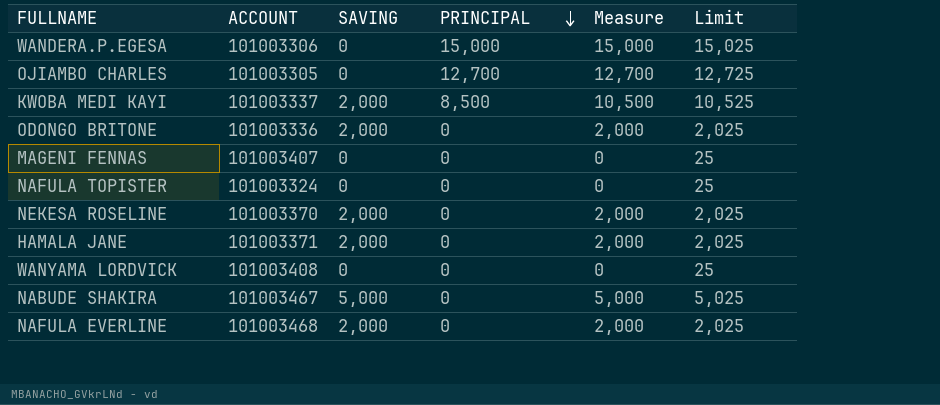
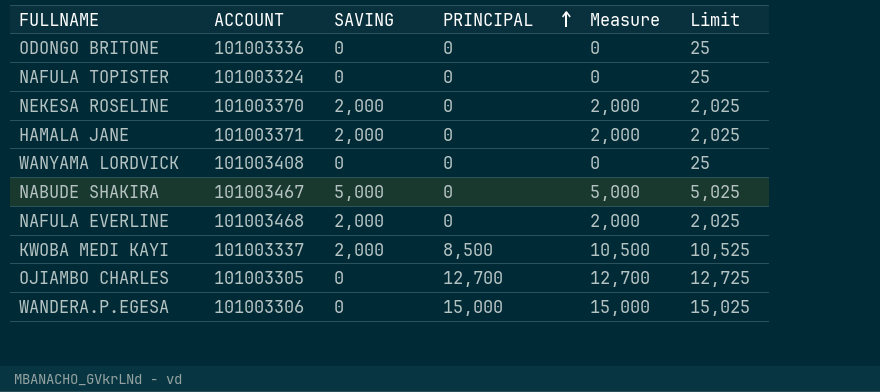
row order: PRINCIPAL descending -> PRINCIPAL ascending
row MAGENI FENNAS: 101003407 | 0 | 0 | 0 | 25 -> none
ODONGO BRITONE | SAVING: 2,000 -> 0
ODONGO BRITONE | Measure: 2,000 -> 0
ODONGO BRITONE | Limit: 2,025 -> 25

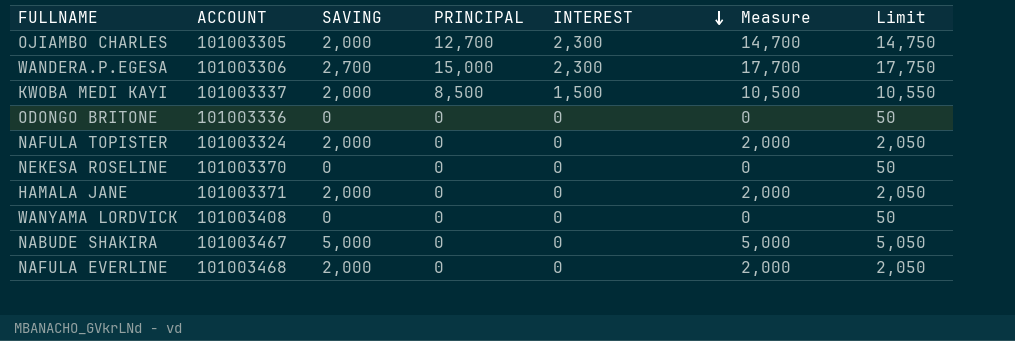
row order: PRINCIPAL ascending -> INTEREST descending
column INTEREST | position: none -> 5
column Limit | formula: [Measure] + 25 -> [Measure] + 50
OJIAMBO CHARLES | SAVING: 0 -> 2,000
OJIAMBO CHARLES | Measure: 12,700 -> 14,700
WANDERA.P.EGESA | SAVING: 0 -> 2,700
WANDERA.P.EGESA | Measure: 15,000 -> 17,700
NAFULA TOPISTER | SAVING: 0 -> 2,000
NAFULA TOPISTER | Measure: 0 -> 2,000
NEKESA ROSELINE | SAVING: 2,000 -> 0
NEKESA ROSELINE | Measure: 2,000 -> 0

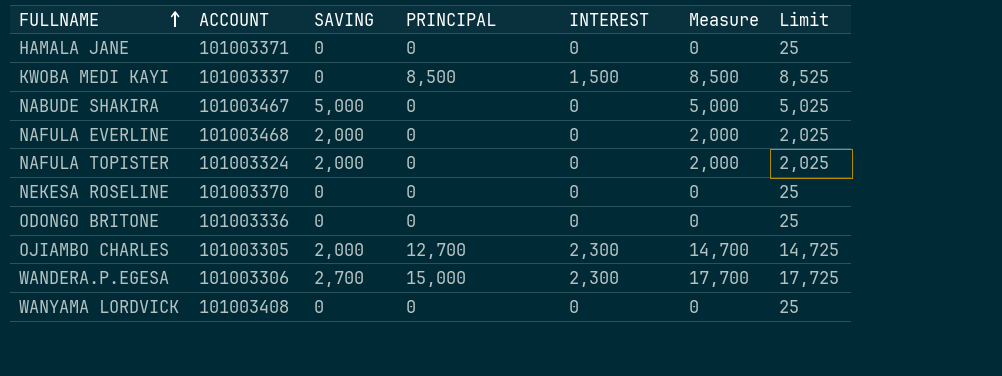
row order: INTEREST descending -> FULLNAME ascending
column Limit | formula: [Measure] + 50 -> [Measure] + 25
HAMALA JANE | SAVING: 2,000 -> 0
HAMALA JANE | Measure: 2,000 -> 0
KWOBA MEDI KAYI | SAVING: 2,000 -> 0
KWOBA MEDI KAYI | Measure: 10,500 -> 8,500

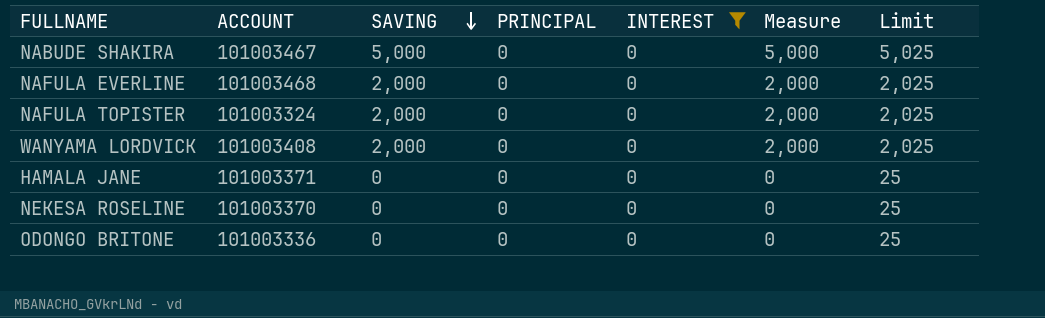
filter: none -> INTEREST = 0
row order: FULLNAME ascending -> SAVING descending
WANYAMA LORDVICK | SAVING: 0 -> 2,000
WANYAMA LORDVICK | Measure: 0 -> 2,000
WANYAMA LORDVICK | Limit: 25 -> 2,025

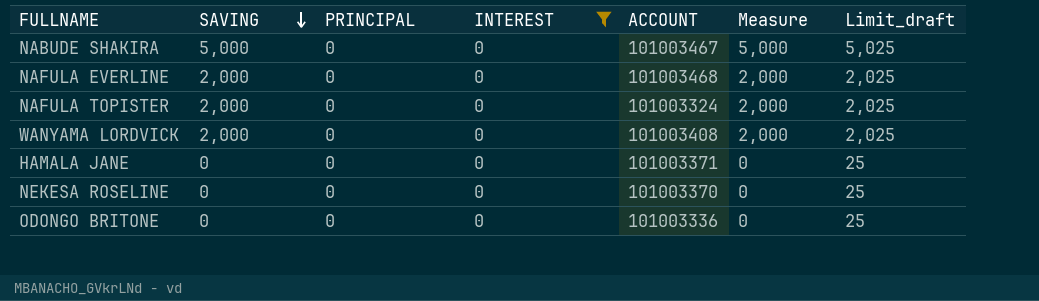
column ACCOUNT | position: 2 -> 5
column name: Limit -> Limit_draft

